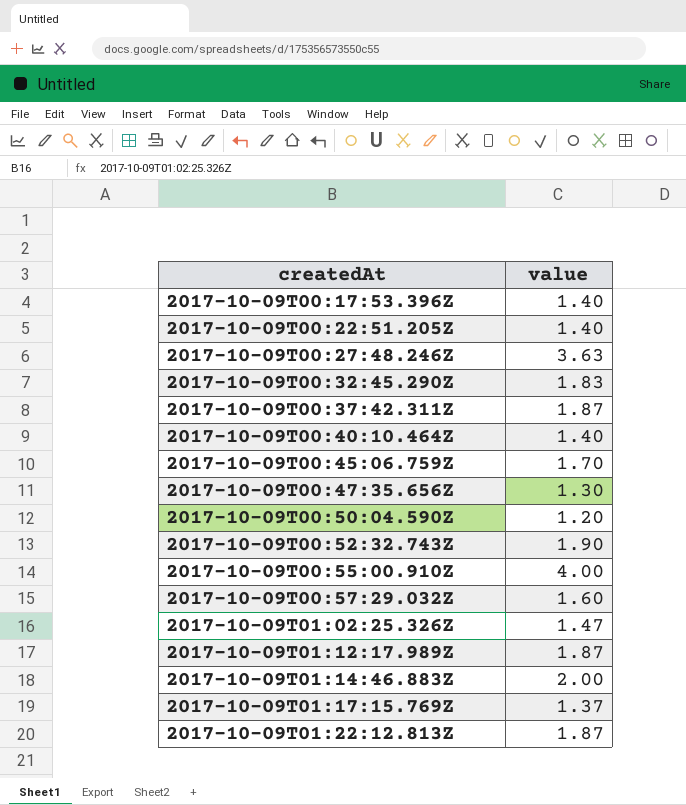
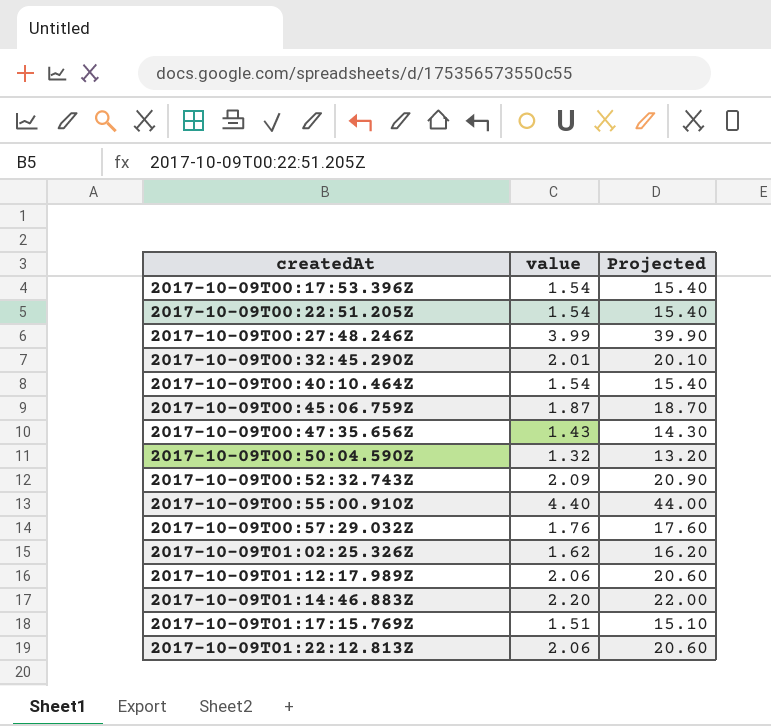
column Projected | formula: none -> [value] * 10
row 2017-10-09T00:37:42.311Z: 1.87 -> none
2017-10-09T00:17:53.396Z | value: 1.40 -> 1.54
2017-10-09T00:22:51.205Z | value: 1.40 -> 1.54
2017-10-09T00:27:48.246Z | value: 3.63 -> 3.99
2017-10-09T00:32:45.290Z | value: 1.83 -> 2.01
2017-10-09T00:40:10.464Z | value: 1.40 -> 1.54
2017-10-09T00:45:06.759Z | value: 1.70 -> 1.87
2017-10-09T00:47:35.656Z | value: 1.30 -> 1.43
2017-10-09T00:50:04.590Z | value: 1.20 -> 1.32
2017-10-09T00:52:32.743Z | value: 1.90 -> 2.09
2017-10-09T00:55:00.910Z | value: 4.00 -> 4.40
2017-10-09T00:57:29.032Z | value: 1.60 -> 1.76
2017-10-09T01:02:25.326Z | value: 1.47 -> 1.62
2017-10-09T01:12:17.989Z | value: 1.87 -> 2.06
2017-10-09T01:14:46.883Z | value: 2.00 -> 2.20
2017-10-09T01:17:15.769Z | value: 1.37 -> 1.51
2017-10-09T01:22:12.813Z | value: 1.87 -> 2.06

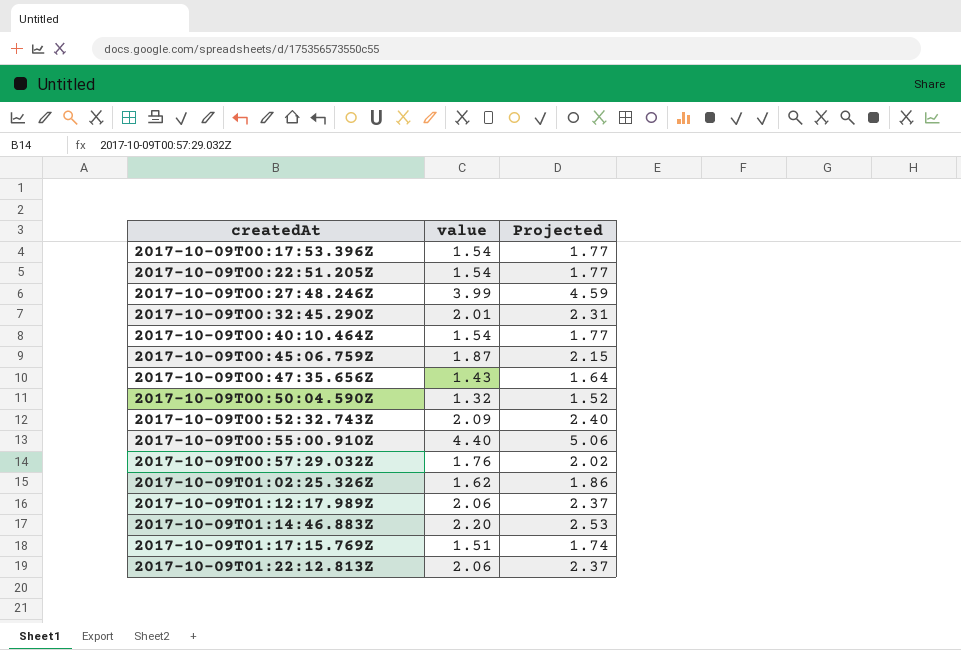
column Projected | formula: [value] * 10 -> [value] * 1.15

